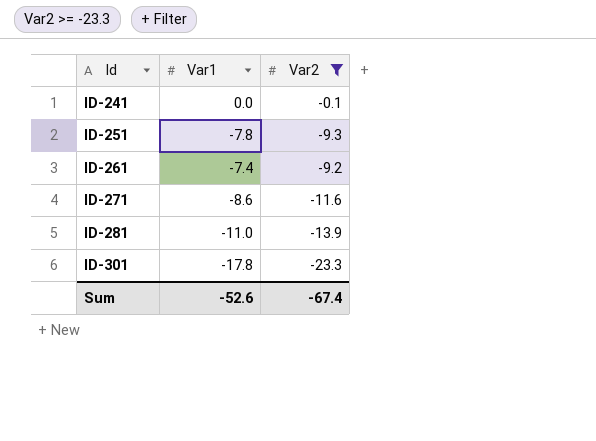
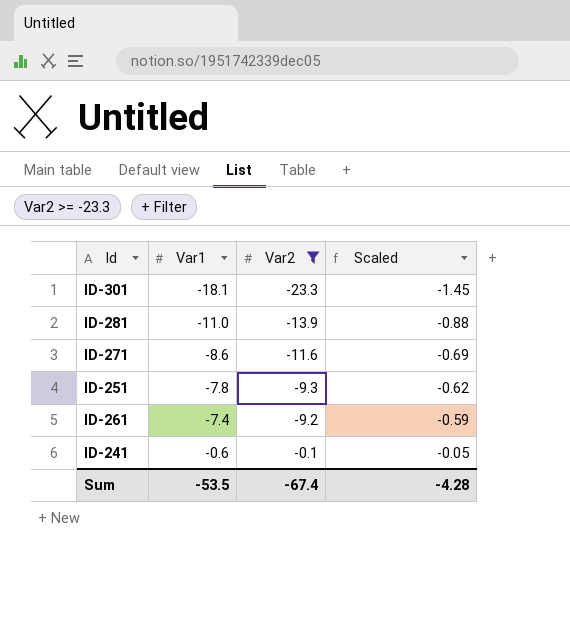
row order: Id ascending -> Var1 ascending
column Scaled | formula: none -> [Var1] * 0.08
ID-301 | Var1: -17.8 -> -18.1
ID-241 | Var1: 0.0 -> -0.6
Sum | Var1: -52.6 -> -53.5

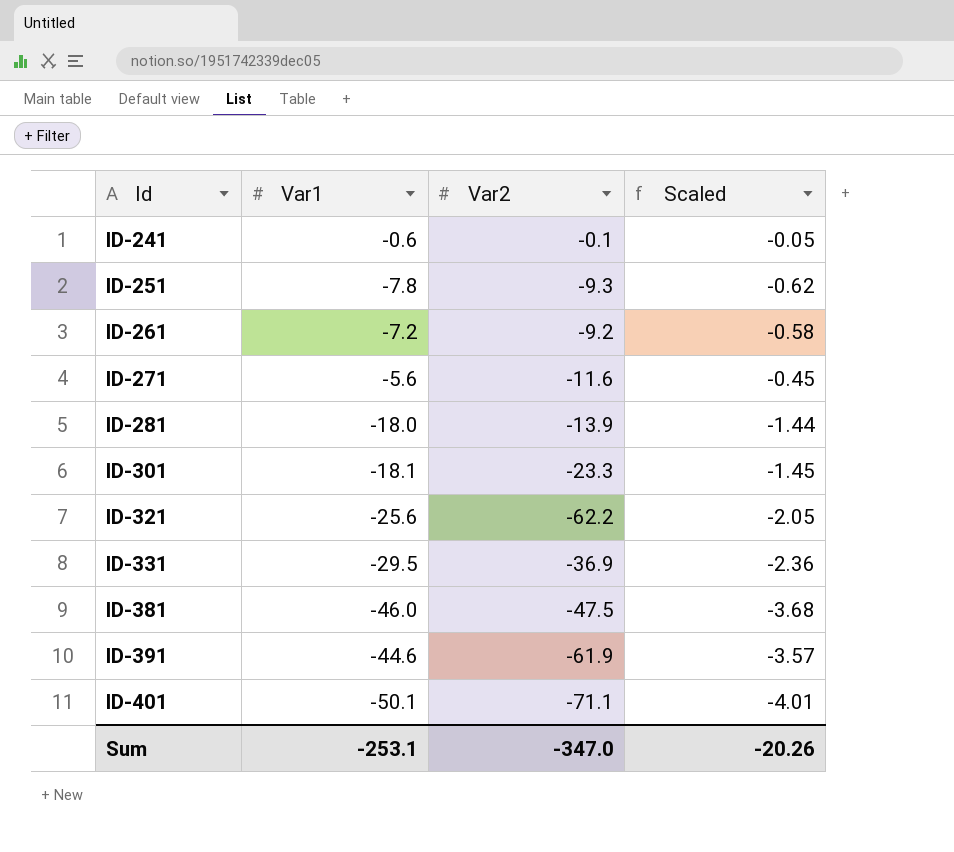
filter: Var2 >= -23.3 -> none
row order: Var1 ascending -> Id ascending
ID-261 | Var1: -7.4 -> -7.2
ID-261 | Scaled: -0.59 -> -0.58
ID-271 | Var1: -8.6 -> -5.6
ID-271 | Scaled: -0.69 -> -0.45
ID-281 | Var1: -11.0 -> -18.0
ID-281 | Scaled: -0.88 -> -1.44
Sum | Var1: -53.5 -> -253.1
Sum | Var2: -67.4 -> -347.0
Sum | Scaled: -4.28 -> -20.26

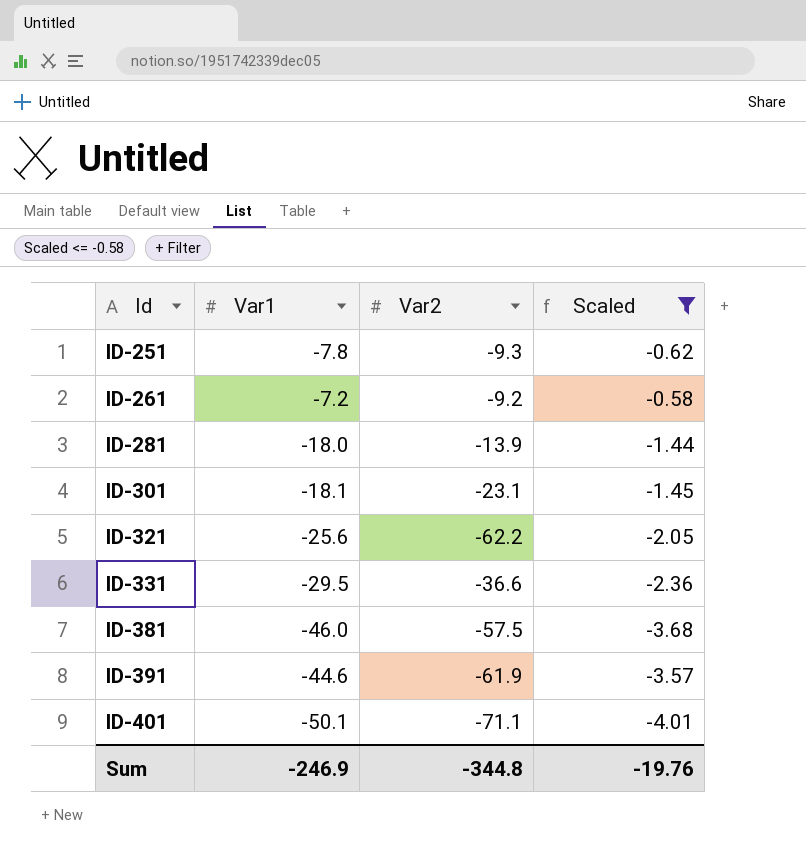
filter: none -> Scaled <= -0.58
ID-301 | Var2: -23.3 -> -23.1
ID-331 | Var2: -36.9 -> -36.6
ID-381 | Var2: -47.5 -> -57.5
Sum | Var1: -253.1 -> -246.9
Sum | Var2: -347.0 -> -344.8
Sum | Scaled: -20.26 -> -19.76

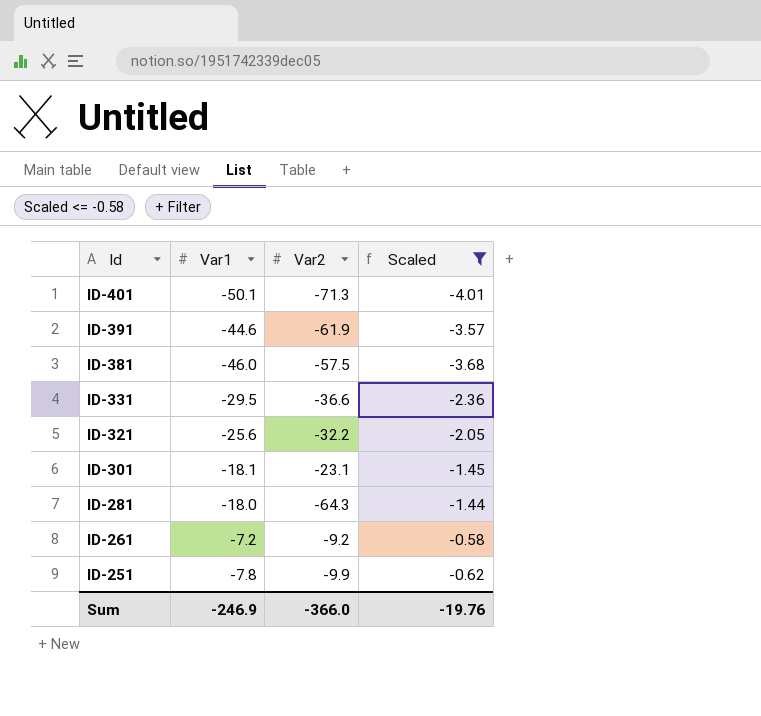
row order: Id ascending -> Id descending
ID-401 | Var2: -71.1 -> -71.3
ID-321 | Var2: -62.2 -> -32.2
ID-281 | Var2: -13.9 -> -64.3
ID-251 | Var2: -9.3 -> -9.9
Sum | Var2: -344.8 -> -366.0

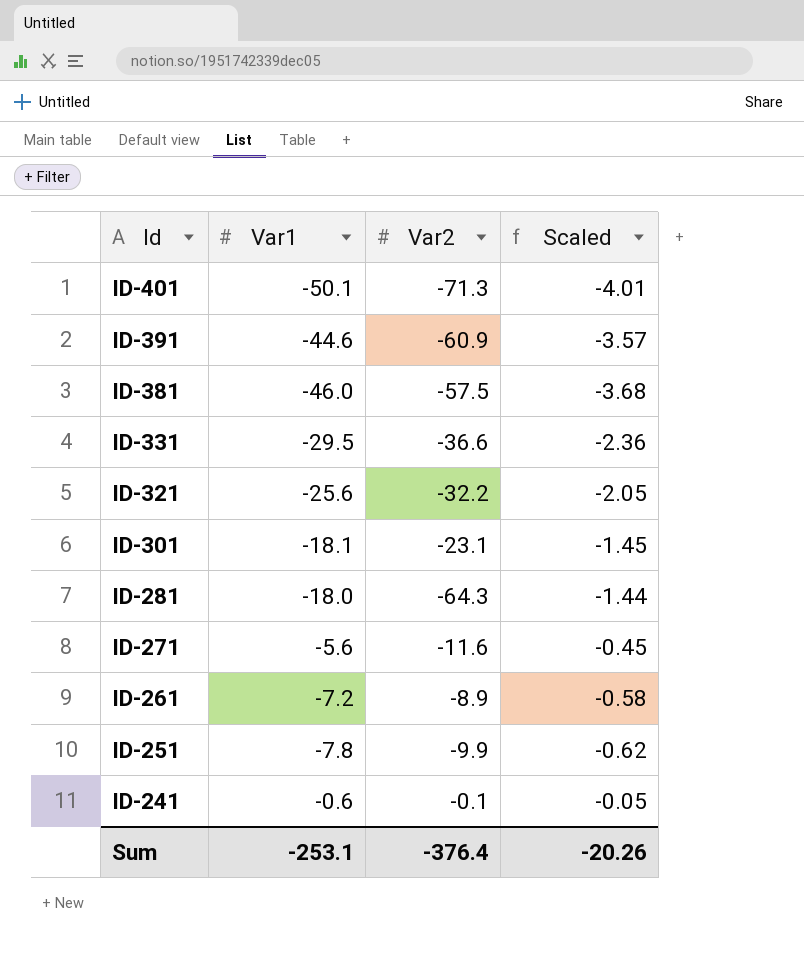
filter: Scaled <= -0.58 -> none
ID-391 | Var2: -61.9 -> -60.9
ID-261 | Var2: -9.2 -> -8.9
Sum | Var1: -246.9 -> -253.1
Sum | Var2: -366.0 -> -376.4
Sum | Scaled: -19.76 -> -20.26

